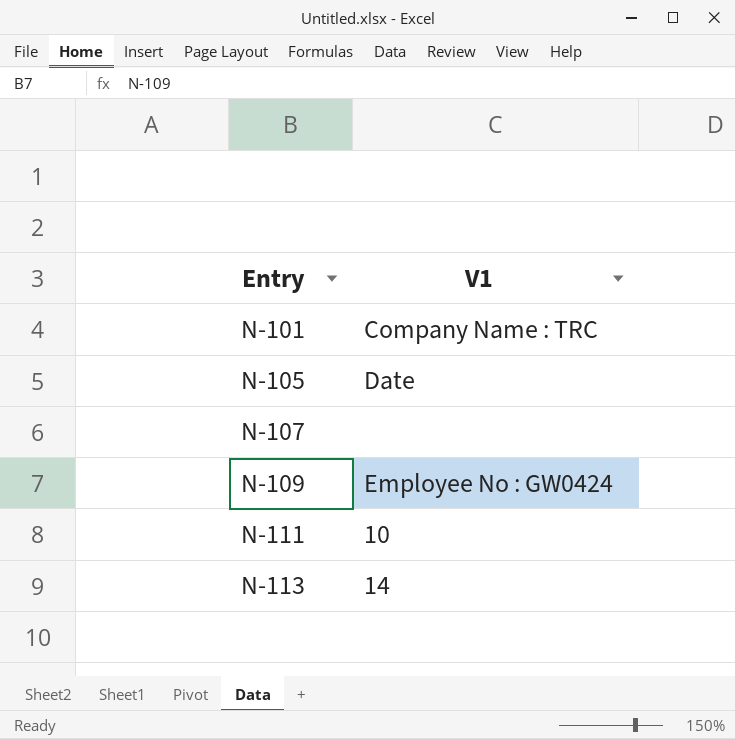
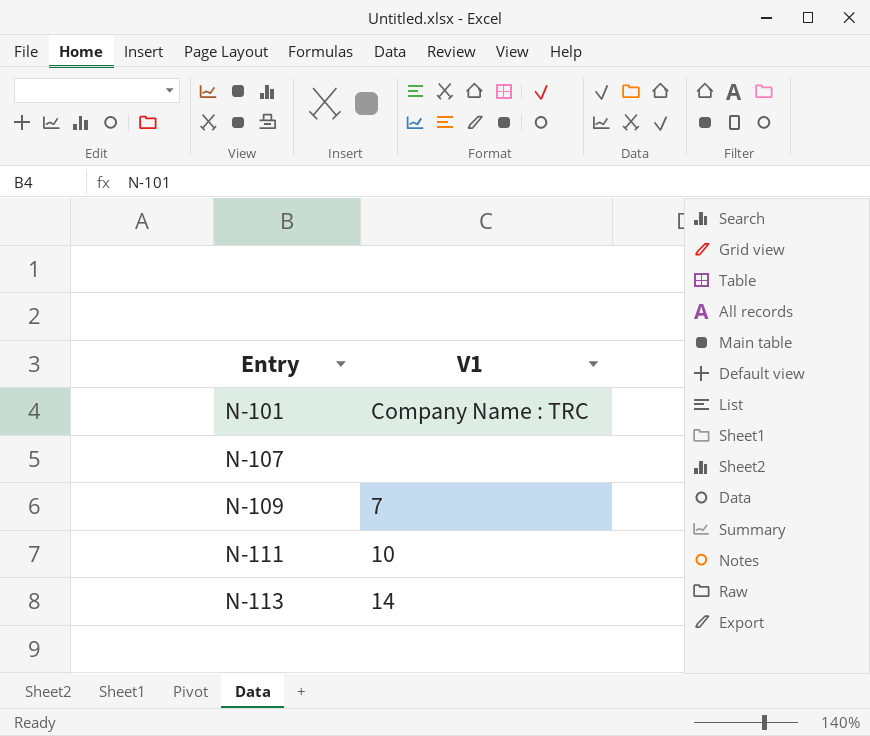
row N-105: Date -> none
N-109 | V1: Employee No : GW0424 -> 7

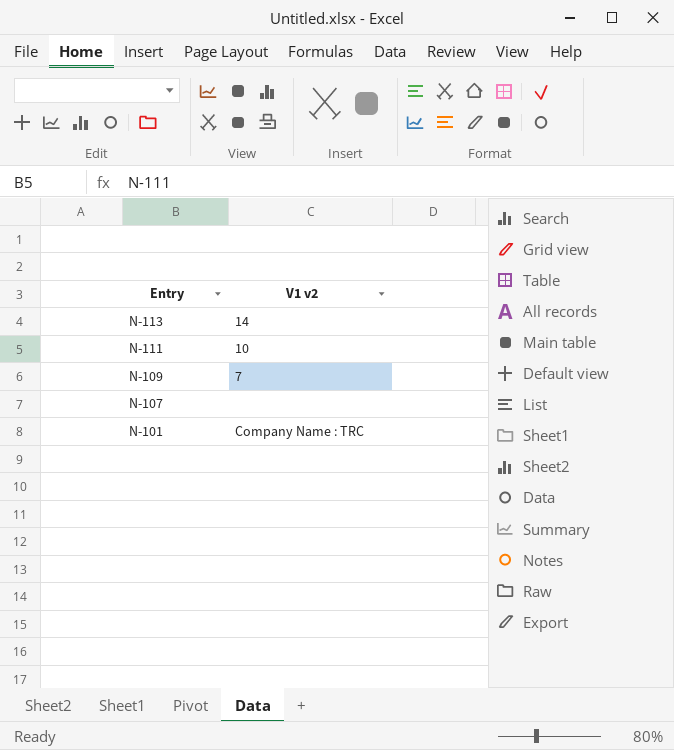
row order: Entry ascending -> Entry descending
column name: V1 -> V1 v2

